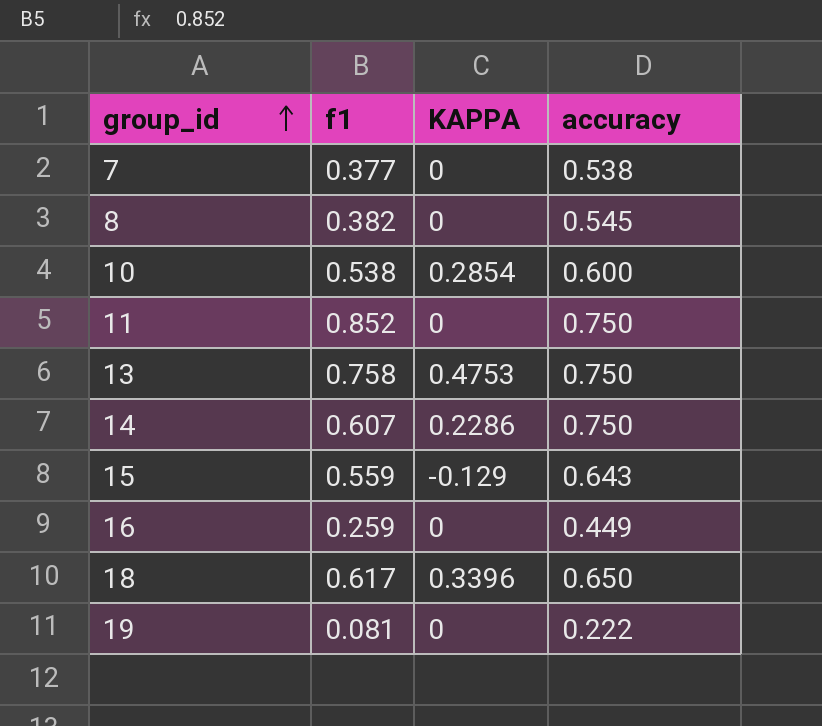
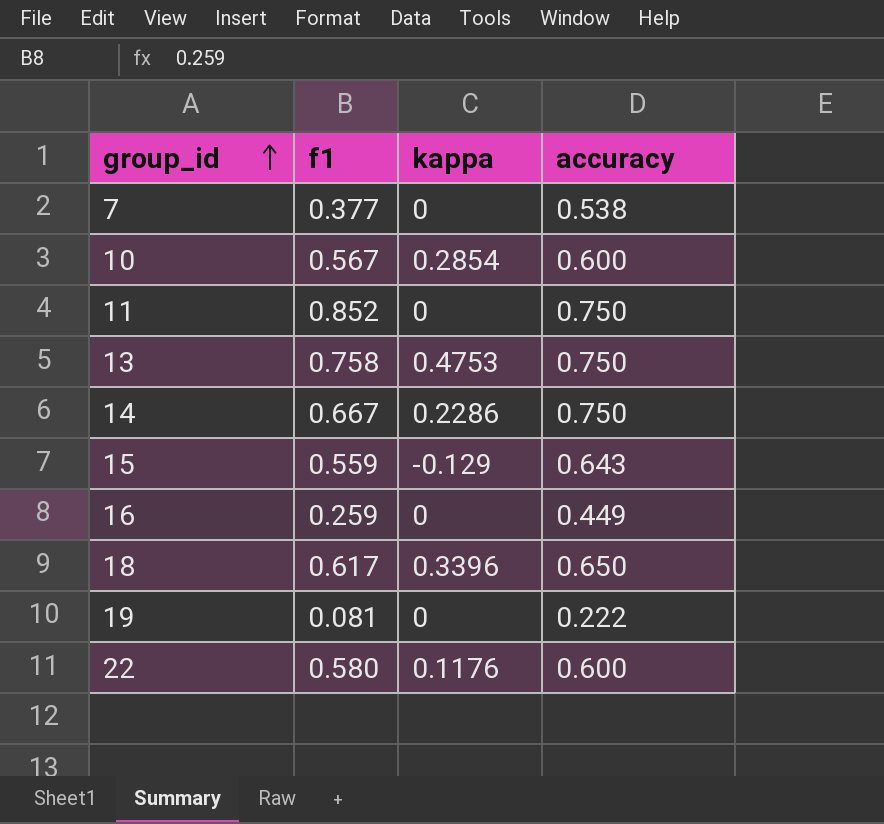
column name: KAPPA -> kappa
row 8: 0.382 | 0 | 0.545 -> none
10 | f1: 0.538 -> 0.567
14 | f1: 0.607 -> 0.667
row 22: none -> 0.580 | 0.1176 | 0.600

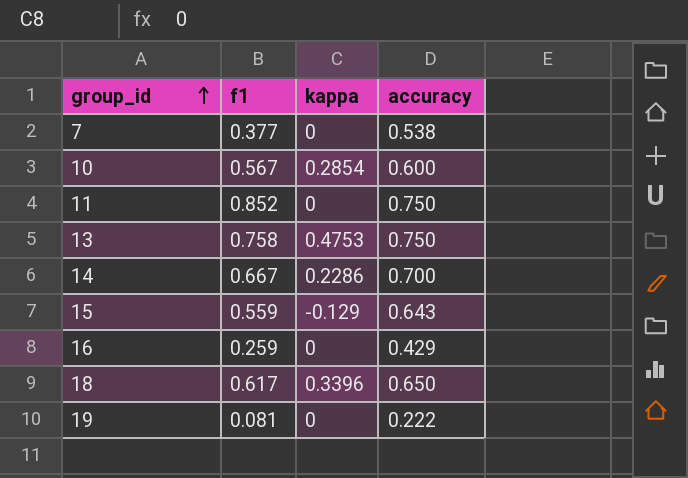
row 22: 0.580 | 0.1176 | 0.600 -> none
14 | accuracy: 0.750 -> 0.700
16 | accuracy: 0.449 -> 0.429

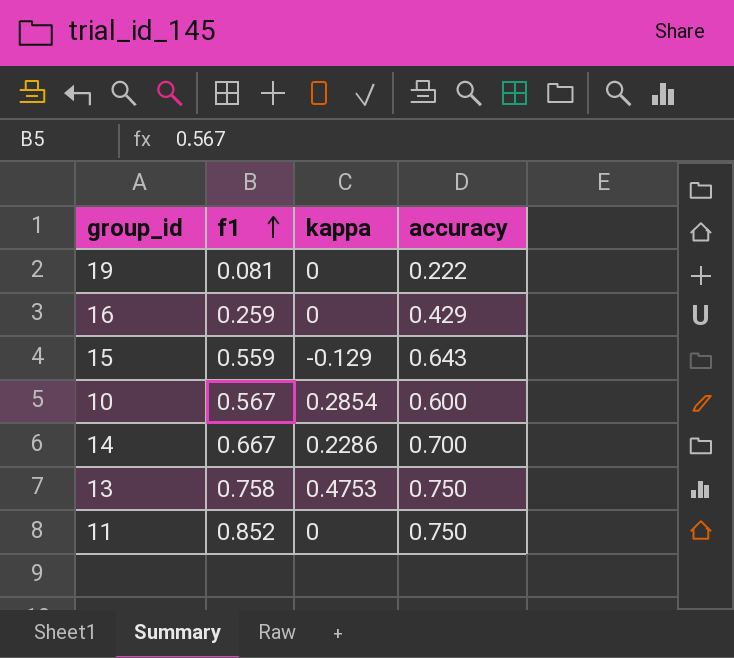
row order: group_id ascending -> f1 ascending
row 7: 0.377 | 0 | 0.538 -> none
row 18: 0.617 | 0.3396 | 0.650 -> none

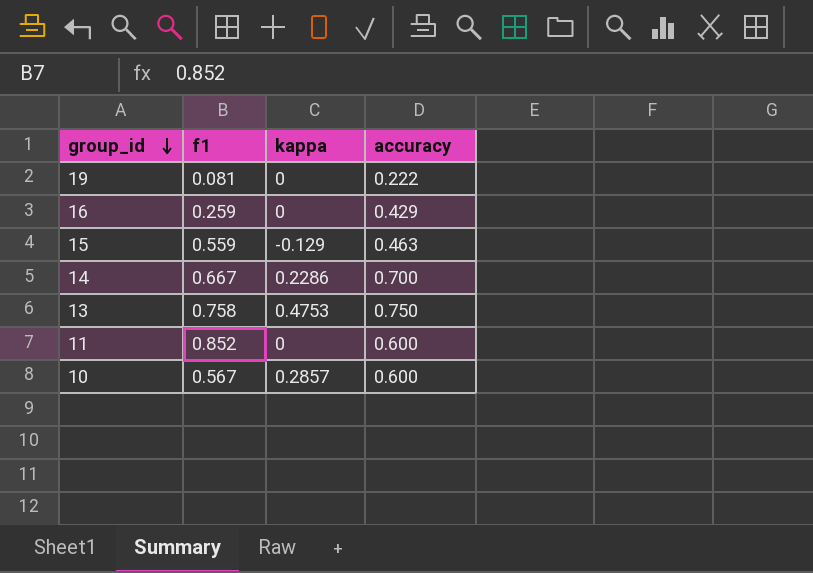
row order: f1 ascending -> group_id descending
15 | accuracy: 0.643 -> 0.463
11 | accuracy: 0.750 -> 0.600
10 | kappa: 0.2854 -> 0.2857

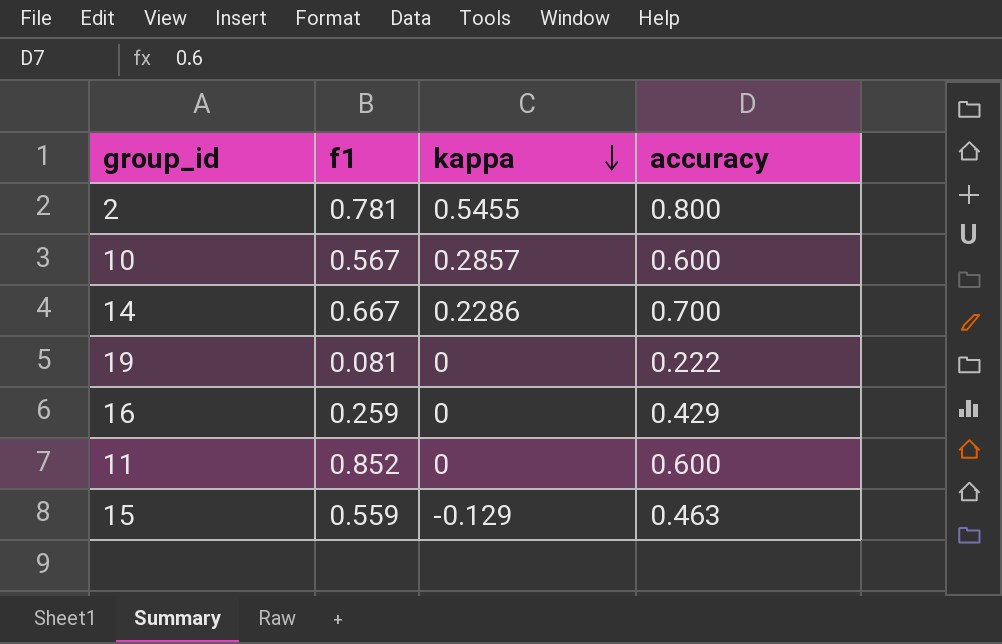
row order: group_id descending -> kappa descending
row 13: 0.758 | 0.4753 | 0.750 -> none
row 2: none -> 0.781 | 0.5455 | 0.800

